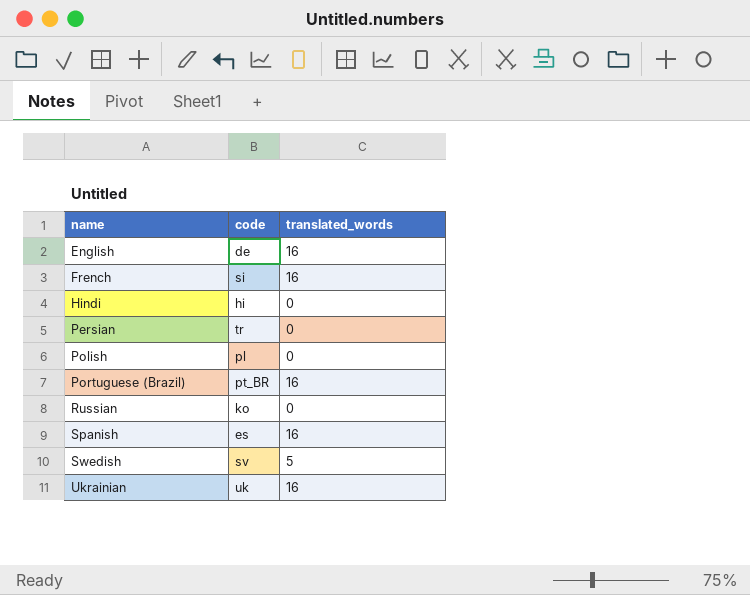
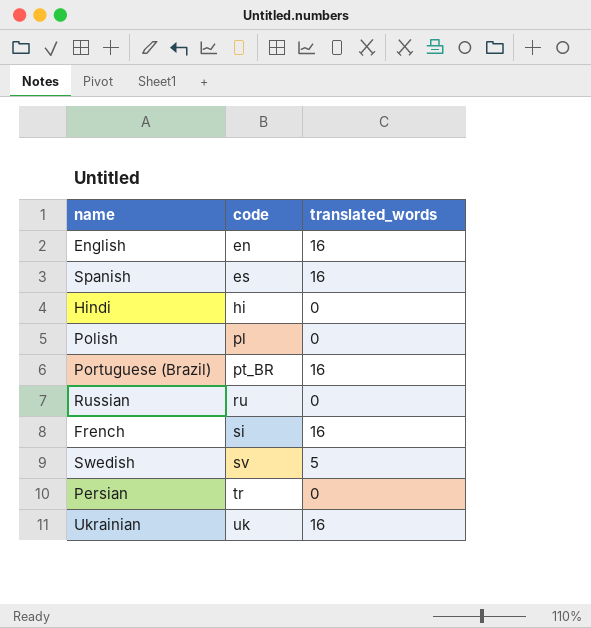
row order: name ascending -> code ascending
English | code: de -> en
Russian | code: ko -> ru

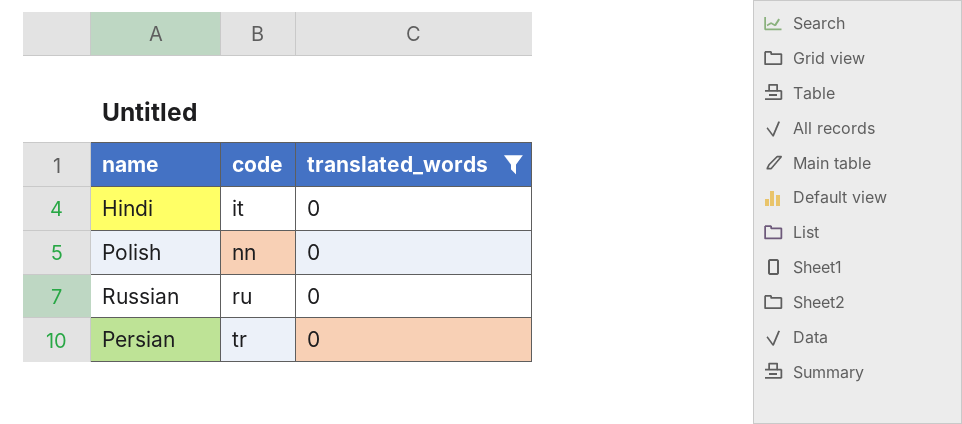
filter: none -> translated_words = 0
Hindi | code: hi -> it
Polish | code: pl -> nn

